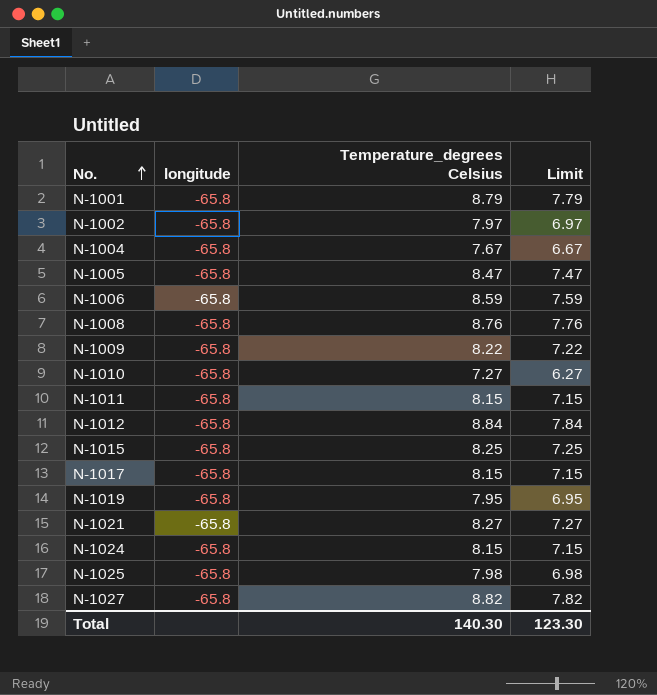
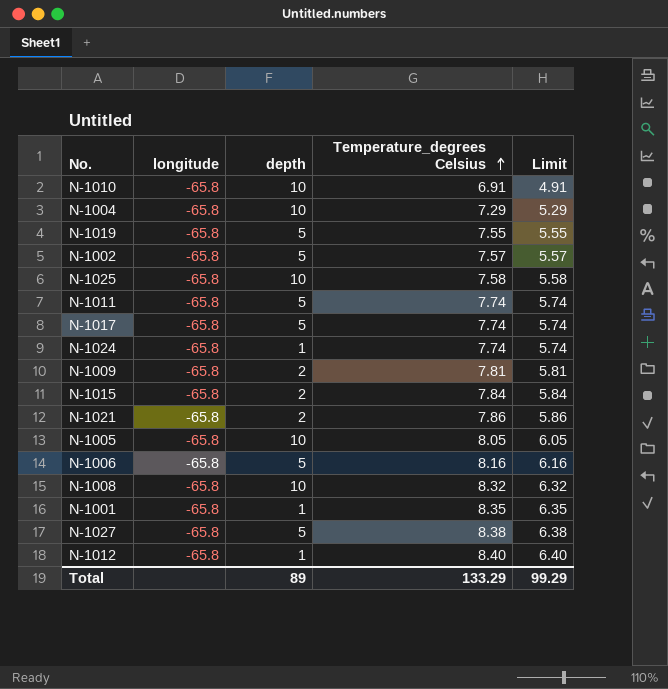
row order: No. ascending -> Temperature_degrees Celsius ascending
column depth | position: none -> 3
column Limit | formula: [Temperature_degrees Celsius] - 1 -> [Temperature_degrees Celsius] - 2
N-1010 | Temperature_degrees Celsius: 7.27 -> 6.91
N-1004 | Temperature_degrees Celsius: 7.67 -> 7.29
N-1019 | Temperature_degrees Celsius: 7.95 -> 7.55
N-1002 | Temperature_degrees Celsius: 7.97 -> 7.57
N-1025 | Temperature_degrees Celsius: 7.98 -> 7.58
N-1011 | Temperature_degrees Celsius: 8.15 -> 7.74
N-1017 | Temperature_degrees Celsius: 8.15 -> 7.74
N-1024 | Temperature_degrees Celsius: 8.15 -> 7.74
N-1009 | Temperature_degrees Celsius: 8.22 -> 7.81
N-1015 | Temperature_degrees Celsius: 8.25 -> 7.84
N-1021 | Temperature_degrees Celsius: 8.27 -> 7.86
N-1005 | Temperature_degrees Celsius: 8.47 -> 8.05
N-1006 | Temperature_degrees Celsius: 8.59 -> 8.16
N-1008 | Temperature_degrees Celsius: 8.76 -> 8.32
N-1001 | Temperature_degrees Celsius: 8.79 -> 8.35
N-1027 | Temperature_degrees Celsius: 8.82 -> 8.38
N-1012 | Temperature_degrees Celsius: 8.84 -> 8.40
Total | Temperature_degrees Celsius: 140.30 -> 133.29
Total | Limit: 123.30 -> 99.29

